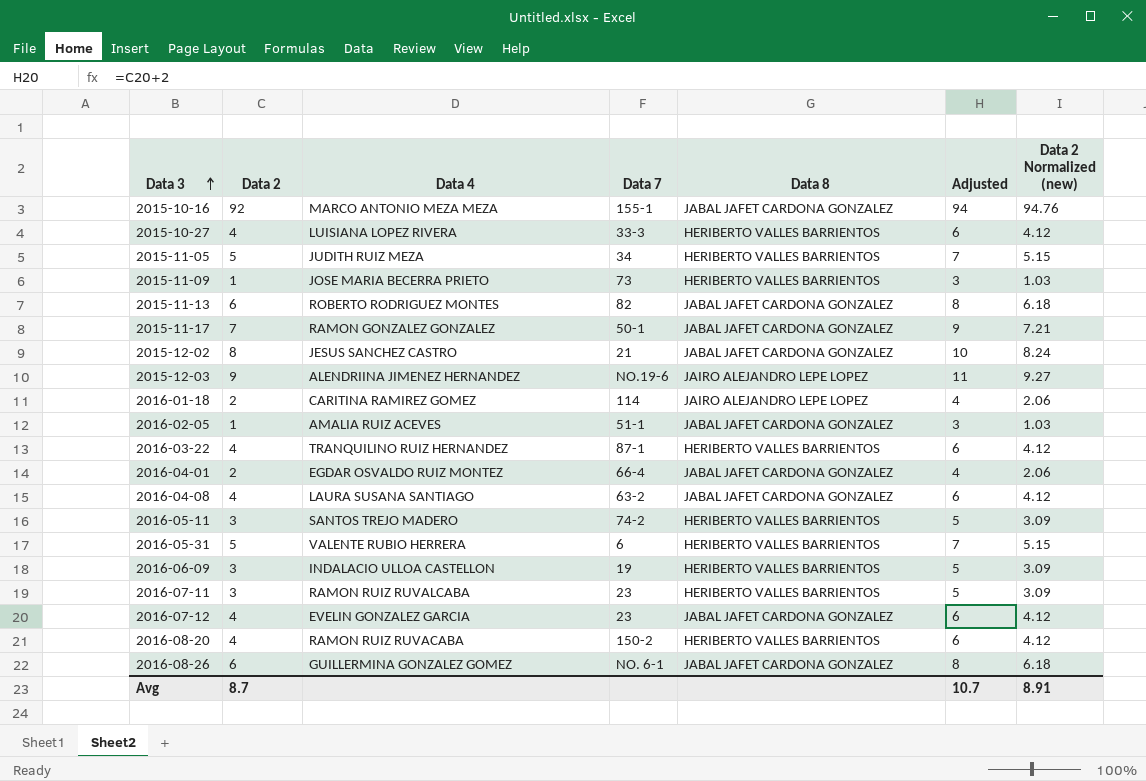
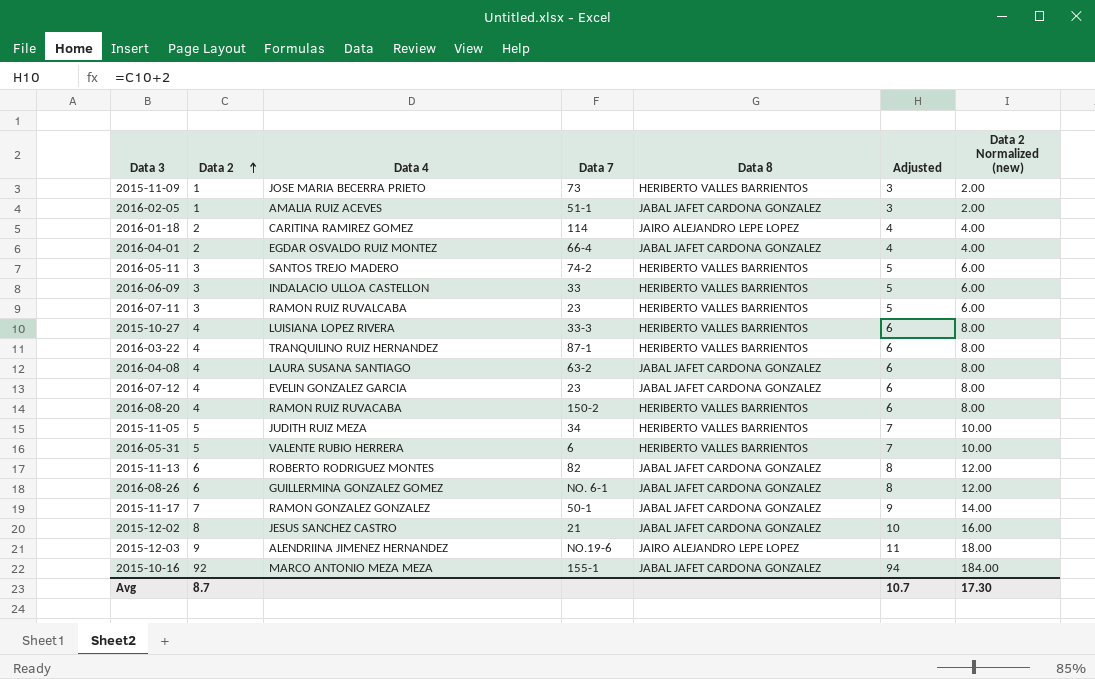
row order: Data 3 ascending -> Data 2 ascending
column Data 2 Normalized (new) | formula: [Data 2] * 1.03 -> [Data 2] * 2
2016-06-09 | Data 7: 19 -> 33
Avg | Data 2 Normalized (new): 8.91 -> 17.30

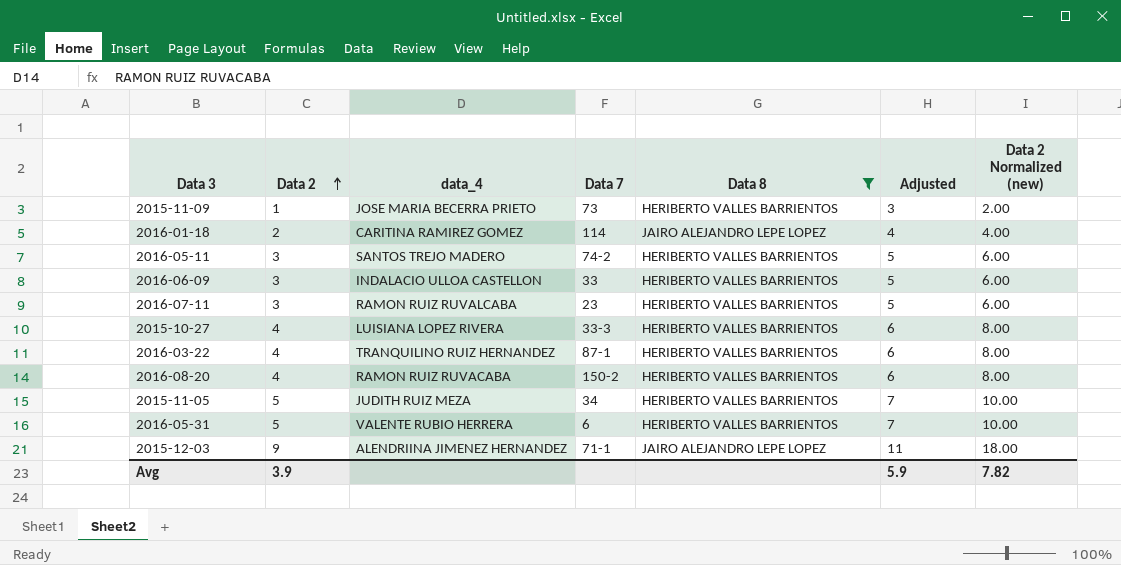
filter: none -> Data 8 != JABAL JAFET CARDONA GONZALEZ
column name: Data 4 -> data_4
2015-12-03 | Data 7: NO.19-6 -> 71-1
Avg | Data 2: 8.7 -> 3.9
Avg | Adjusted: 10.7 -> 5.9
Avg | Data 2 Normalized (new): 17.30 -> 7.82

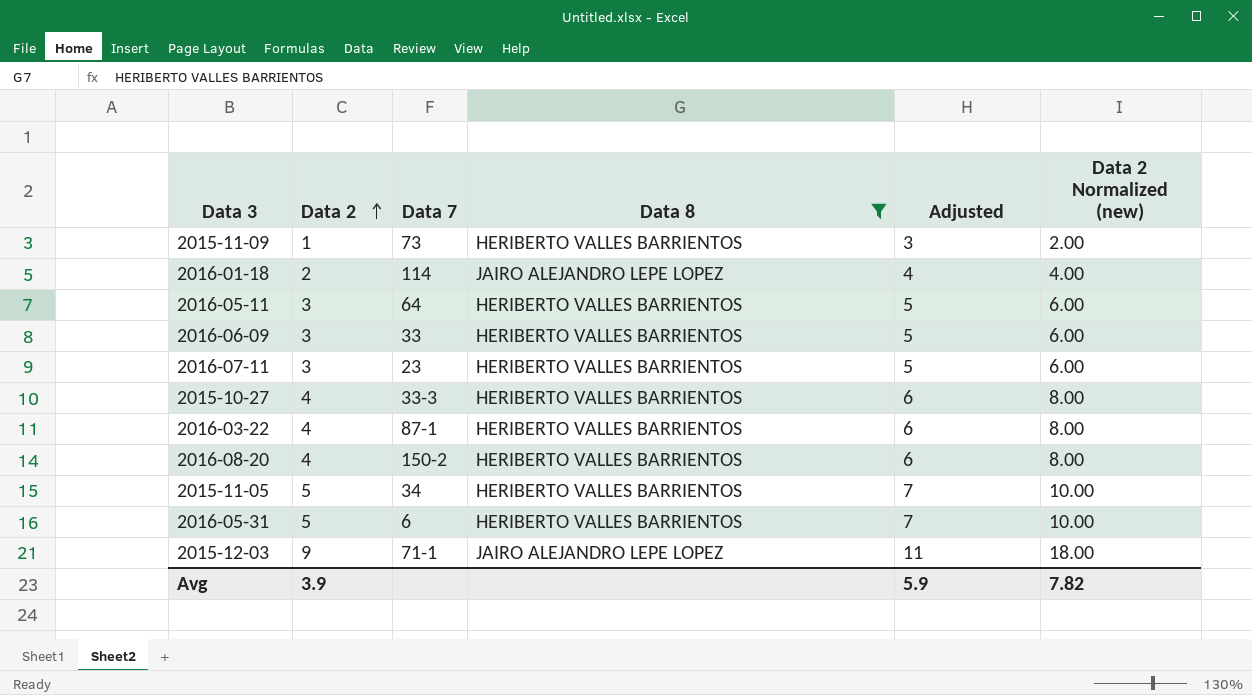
column data_4 | position: 3 -> none
2016-05-11 | Data 7: 74-2 -> 64

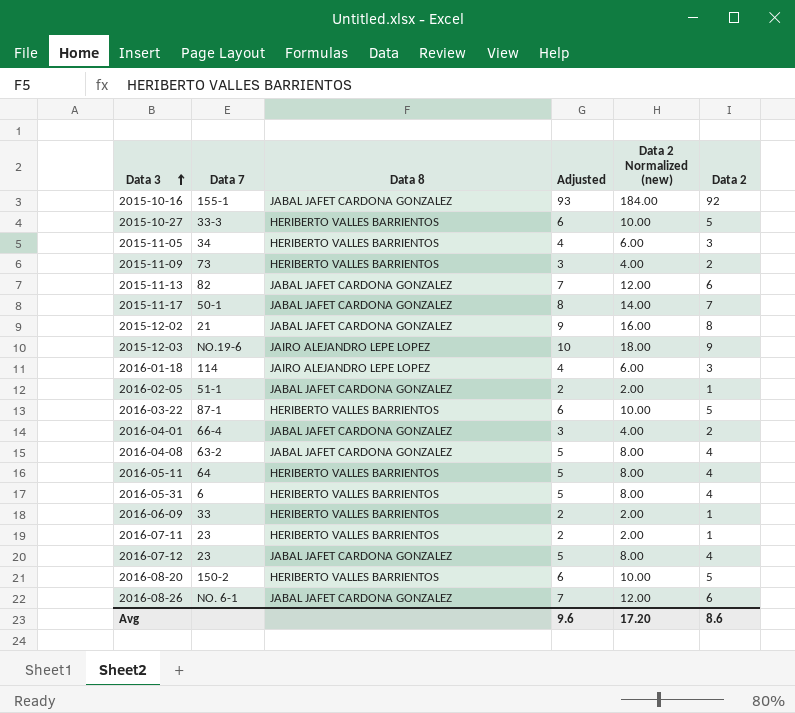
filter: Data 8 != JABAL JAFET CARDONA GONZALEZ -> none
row order: Data 2 ascending -> Data 3 ascending
column Adjusted | formula: [Data 2] + 2 -> [Data 2] + 1
column Data 2 | position: 2 -> 6
2015-10-27 | Data 2 Normalized (new): 8.00 -> 10.00
2015-10-27 | Data 2: 4 -> 5
2015-11-05 | Data 2 Normalized (new): 10.00 -> 6.00
2015-11-05 | Data 2: 5 -> 3
2015-11-09 | Data 2 Normalized (new): 2.00 -> 4.00
2015-11-09 | Data 2: 1 -> 2
2015-12-03 | Data 7: 71-1 -> NO.19-6
2016-01-18 | Data 2 Normalized (new): 4.00 -> 6.00
2016-01-18 | Data 2: 2 -> 3
2016-03-22 | Data 2 Normalized (new): 8.00 -> 10.00
2016-03-22 | Data 2: 4 -> 5
2016-05-11 | Data 2 Normalized (new): 6.00 -> 8.00
2016-05-11 | Data 2: 3 -> 4
2016-05-31 | Data 2 Normalized (new): 10.00 -> 8.00
2016-05-31 | Data 2: 5 -> 4
2016-06-09 | Data 2 Normalized (new): 6.00 -> 2.00
2016-06-09 | Data 2: 3 -> 1
2016-07-11 | Data 2 Normalized (new): 6.00 -> 2.00
2016-07-11 | Data 2: 3 -> 1
2016-08-20 | Data 2 Normalized (new): 8.00 -> 10.00
2016-08-20 | Data 2: 4 -> 5
Avg | Adjusted: 5.9 -> 9.6
Avg | Data 2 Normalized (new): 7.82 -> 17.20
Avg | Data 2: 3.9 -> 8.6

